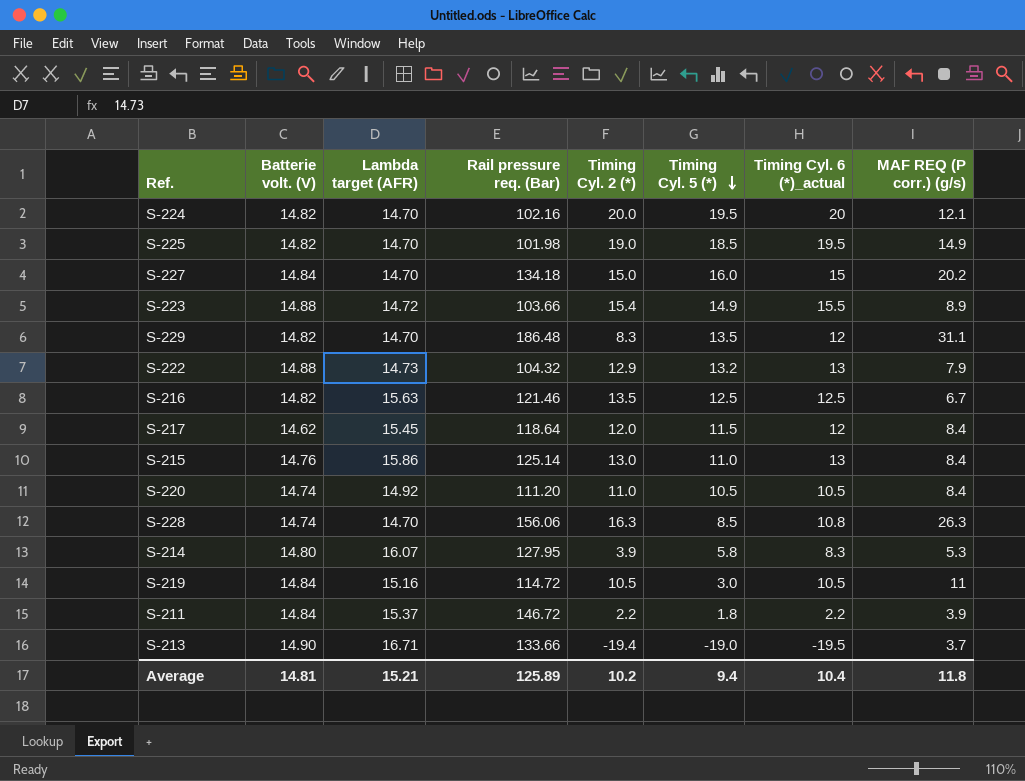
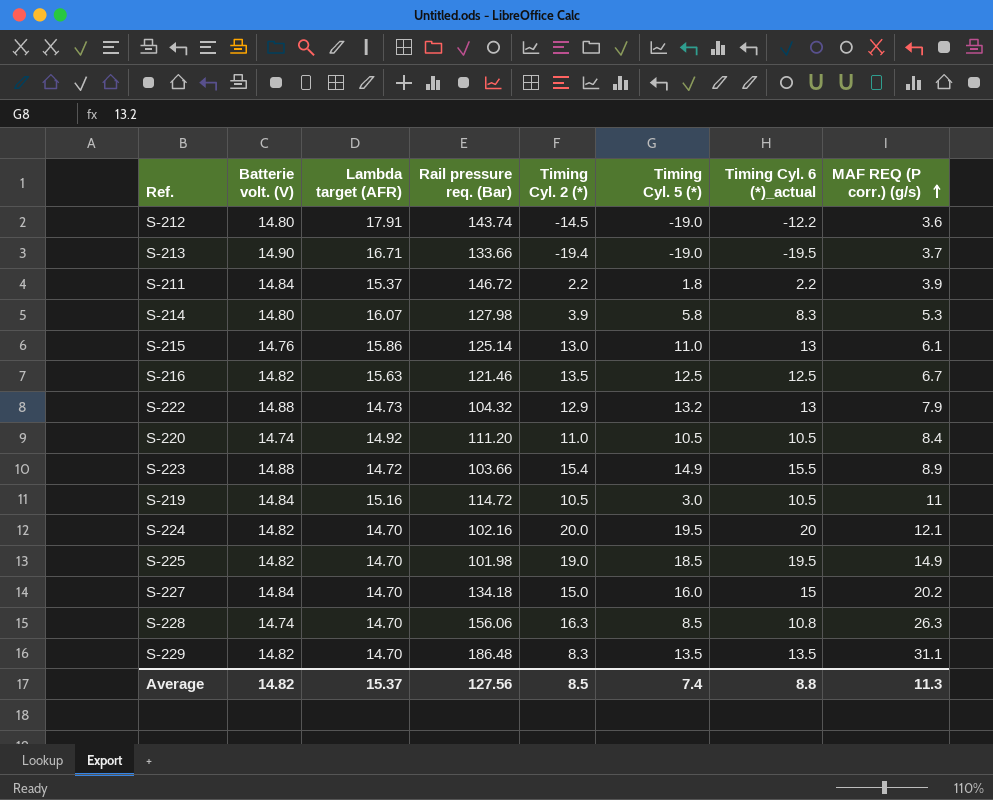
row order: Timing Cyl. 5 (*) descending -> MAF REQ (P corr.) (g/s) ascending
row S-217: 14.62 | 15.45 | 118.64 | 12.0 | 11.5 | 12 | 8.4 -> none
row S-212: none -> 14.80 | 17.91 | 143.74 | -14.5 | -19.0 | -12.2 | 3.6
S-214 | Rail pressure req. (Bar): 127.95 -> 127.98
S-215 | MAF REQ (P corr.) (g/s): 8.4 -> 6.1
S-229 | Timing Cyl. 6 (*)_actual: 12 -> 13.5
Average | Batterie volt. (V): 14.81 -> 14.82
Average | Lambda target (AFR): 15.21 -> 15.37
Average | Rail pressure req. (Bar): 125.89 -> 127.56
Average | Timing Cyl. 2 (*): 10.2 -> 8.5
Average | Timing Cyl. 5 (*): 9.4 -> 7.4
Average | Timing Cyl. 6 (*)_actual: 10.4 -> 8.8
Average | MAF REQ (P corr.) (g/s): 11.8 -> 11.3

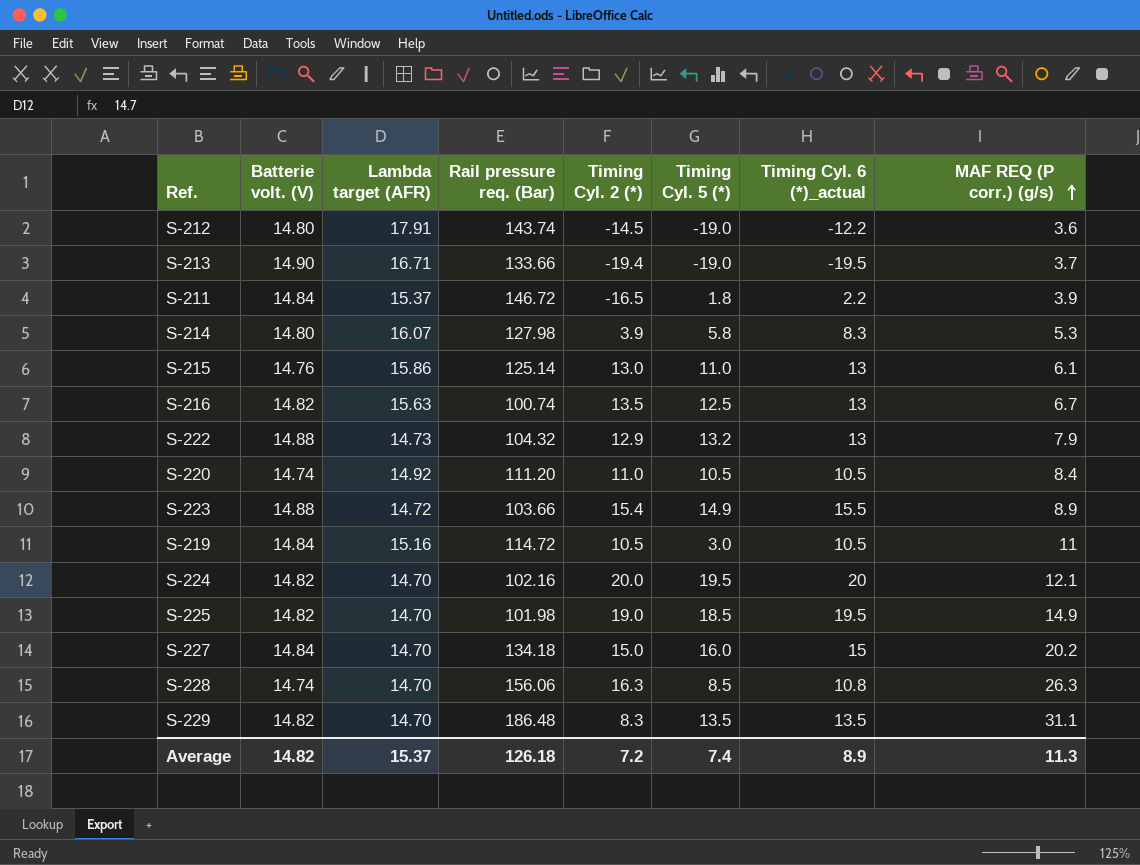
S-211 | Timing Cyl. 2 (*): 2.2 -> -16.5
S-216 | Rail pressure req. (Bar): 121.46 -> 100.74
S-216 | Timing Cyl. 6 (*)_actual: 12.5 -> 13
Average | Rail pressure req. (Bar): 127.56 -> 126.18
Average | Timing Cyl. 2 (*): 8.5 -> 7.2
Average | Timing Cyl. 6 (*)_actual: 8.8 -> 8.9

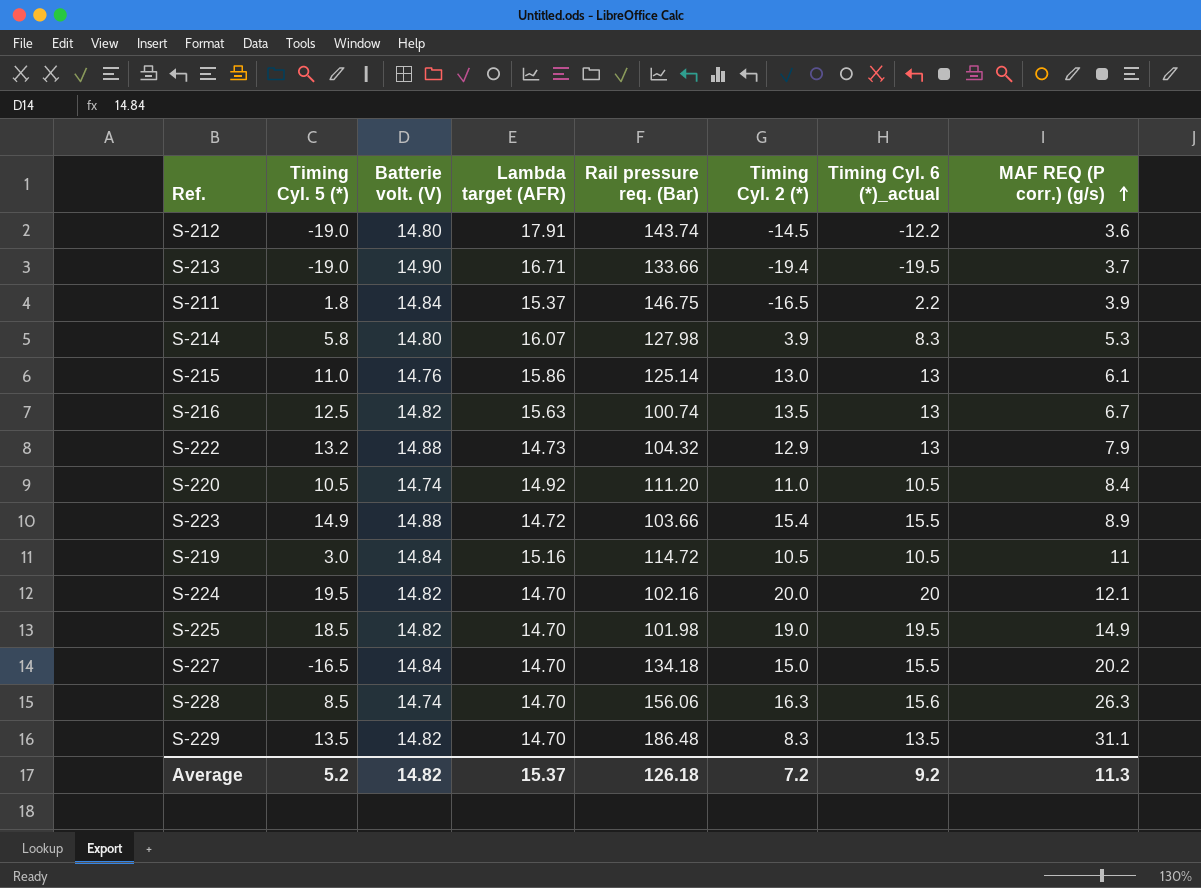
column Timing Cyl. 5 (*) | position: 6 -> 2
S-211 | Rail pressure req. (Bar): 146.72 -> 146.75
S-227 | Timing Cyl. 5 (*): 16.0 -> -16.5
S-227 | Timing Cyl. 6 (*)_actual: 15 -> 15.5
S-228 | Timing Cyl. 6 (*)_actual: 10.8 -> 15.6
Average | Timing Cyl. 5 (*): 7.4 -> 5.2
Average | Timing Cyl. 6 (*)_actual: 8.9 -> 9.2

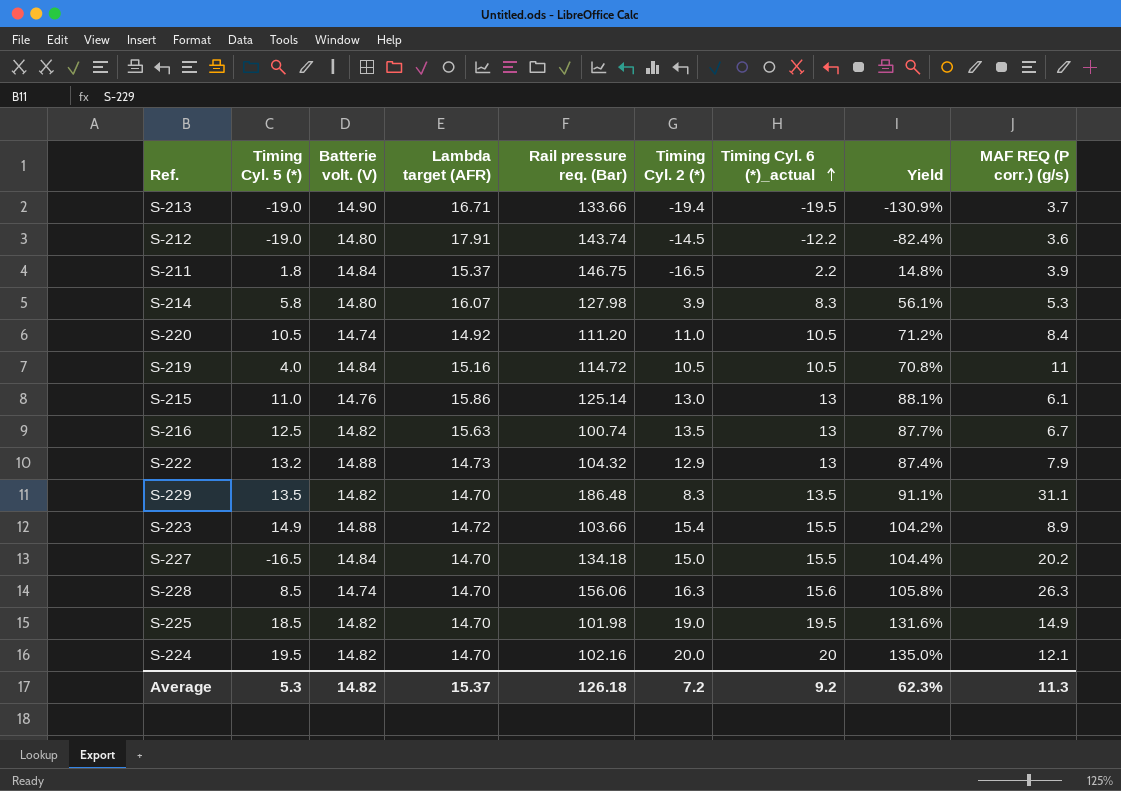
row order: MAF REQ (P corr.) (g/s) ascending -> Timing Cyl. 6 (*)_actual ascending
column Yield | formula: none -> [Timing Cyl. 6 (*)_actual] / [Batterie volt. (V)]
S-219 | Timing Cyl. 5 (*): 3.0 -> 4.0
Average | Timing Cyl. 5 (*): 5.2 -> 5.3

